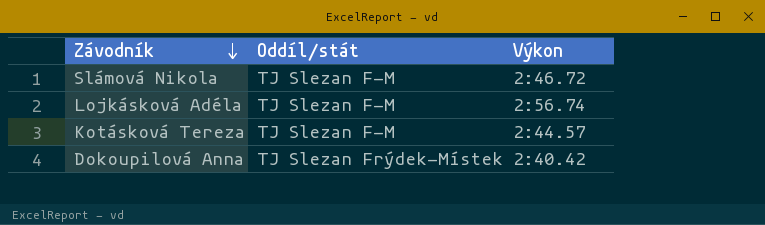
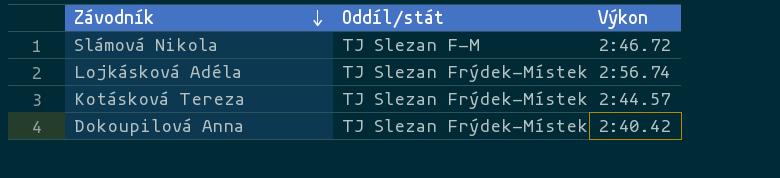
Lojkásková Adéla | Oddíl/stát: TJ Slezan F-M -> TJ Slezan Frýdek-Místek
Kotásková Tereza | Oddíl/stát: TJ Slezan F-M -> TJ Slezan Frýdek-Místek

